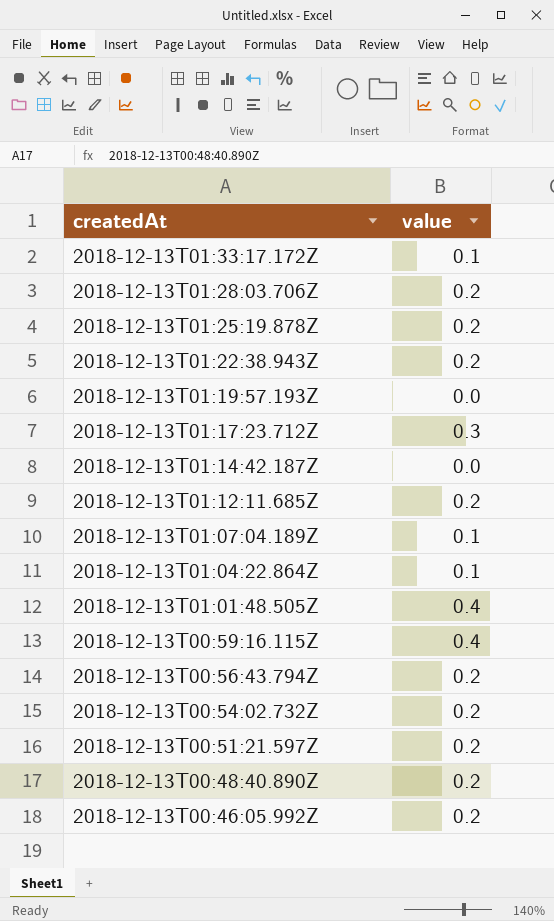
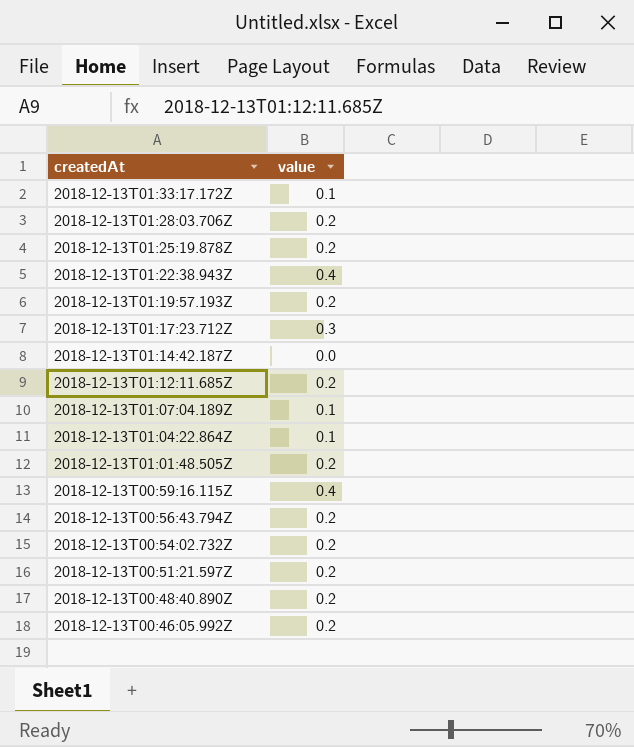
2018-12-13T01:22:38.943Z | value: 0.2 -> 0.4
2018-12-13T01:19:57.193Z | value: 0.0 -> 0.2
2018-12-13T01:01:48.505Z | value: 0.4 -> 0.2

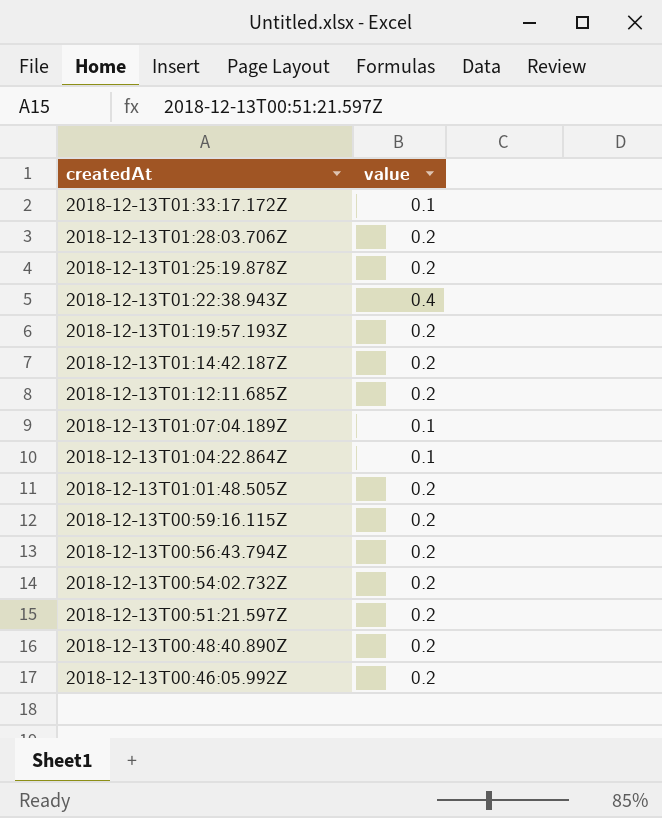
row 2018-12-13T01:17:23.712Z: 0.3 -> none
2018-12-13T01:14:42.187Z | value: 0.0 -> 0.2
2018-12-13T00:59:16.115Z | value: 0.4 -> 0.2

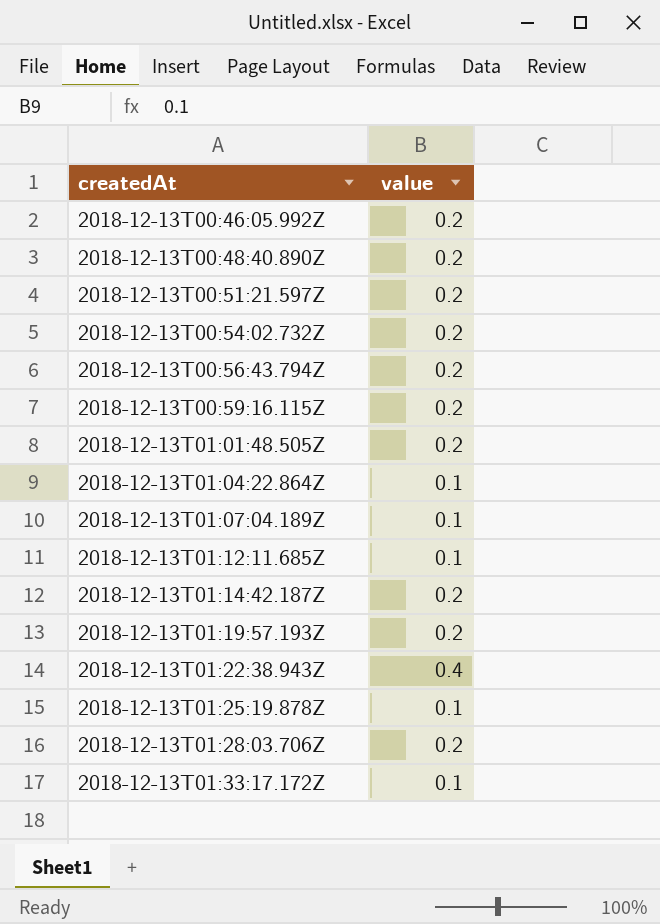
row order: createdAt descending -> createdAt ascending
2018-12-13T01:12:11.685Z | value: 0.2 -> 0.1
2018-12-13T01:25:19.878Z | value: 0.2 -> 0.1

